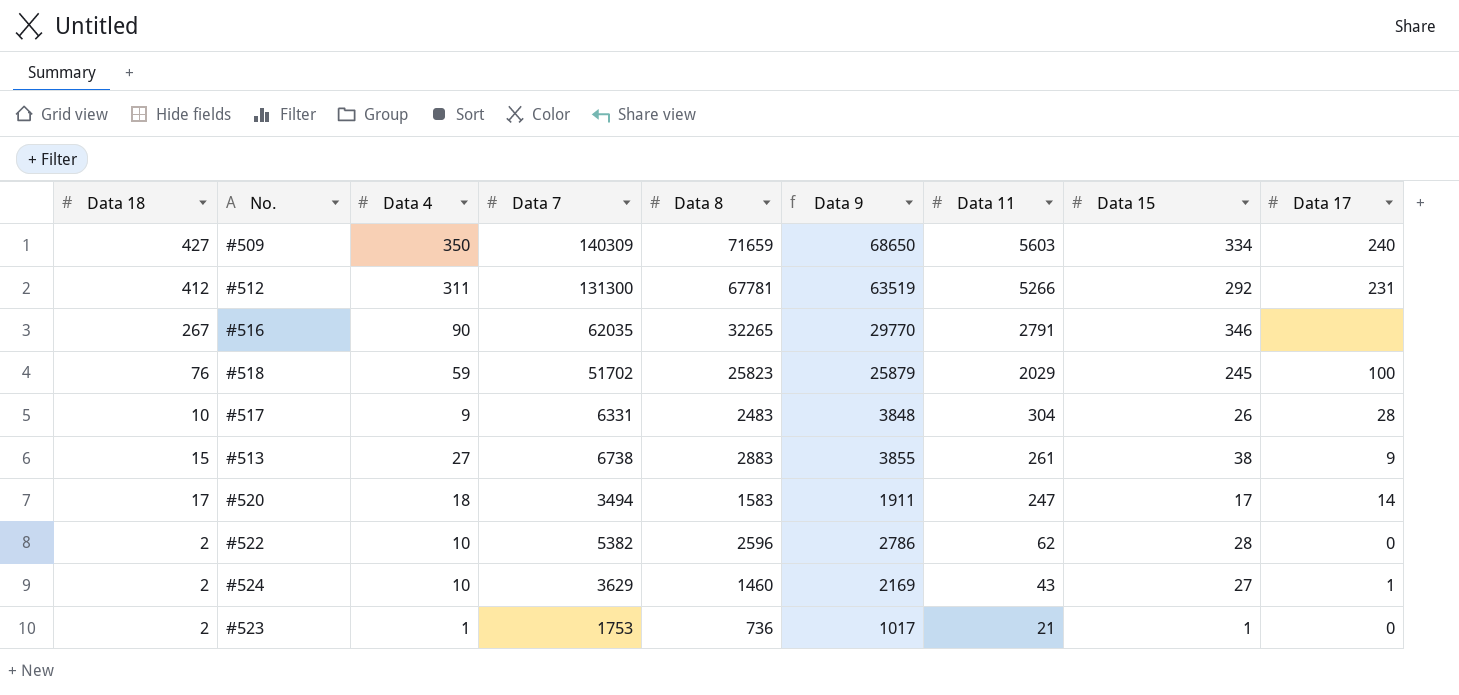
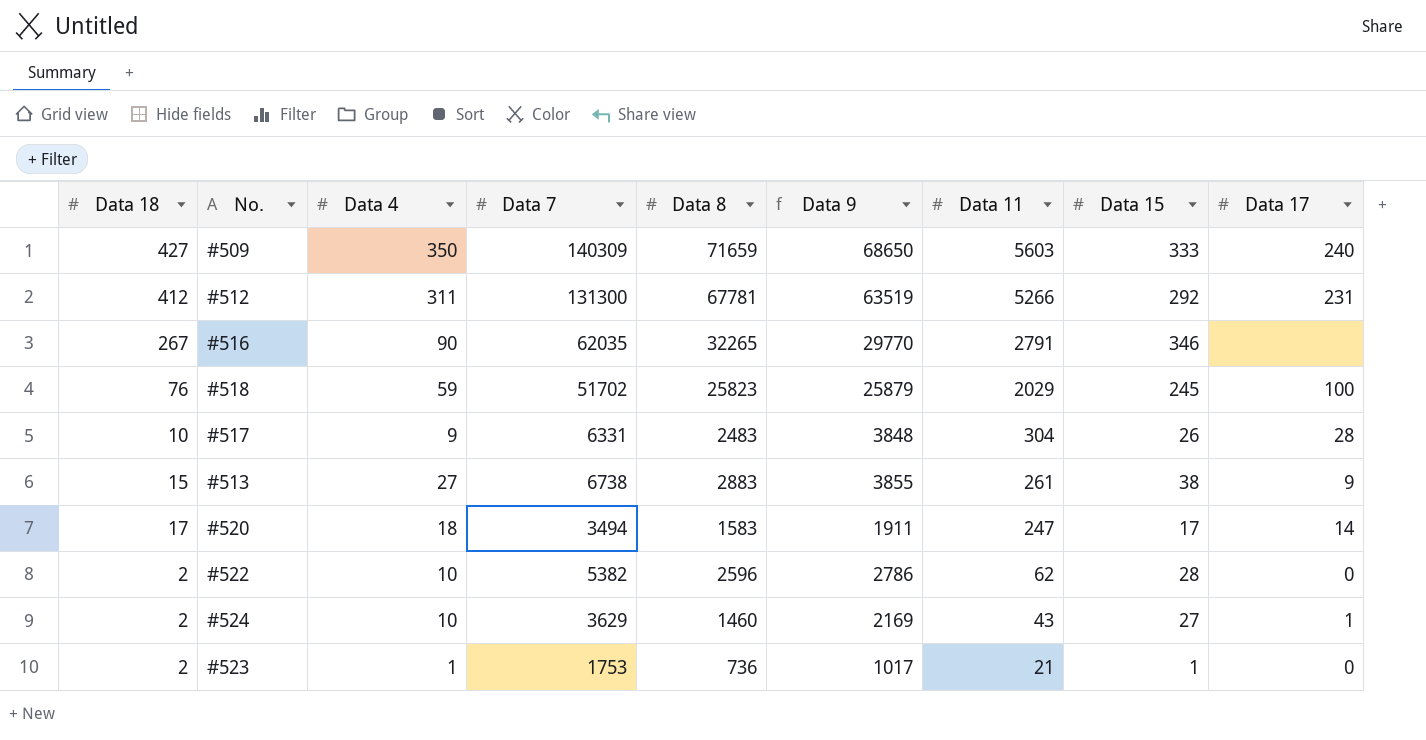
#509 | Data 15: 334 -> 333

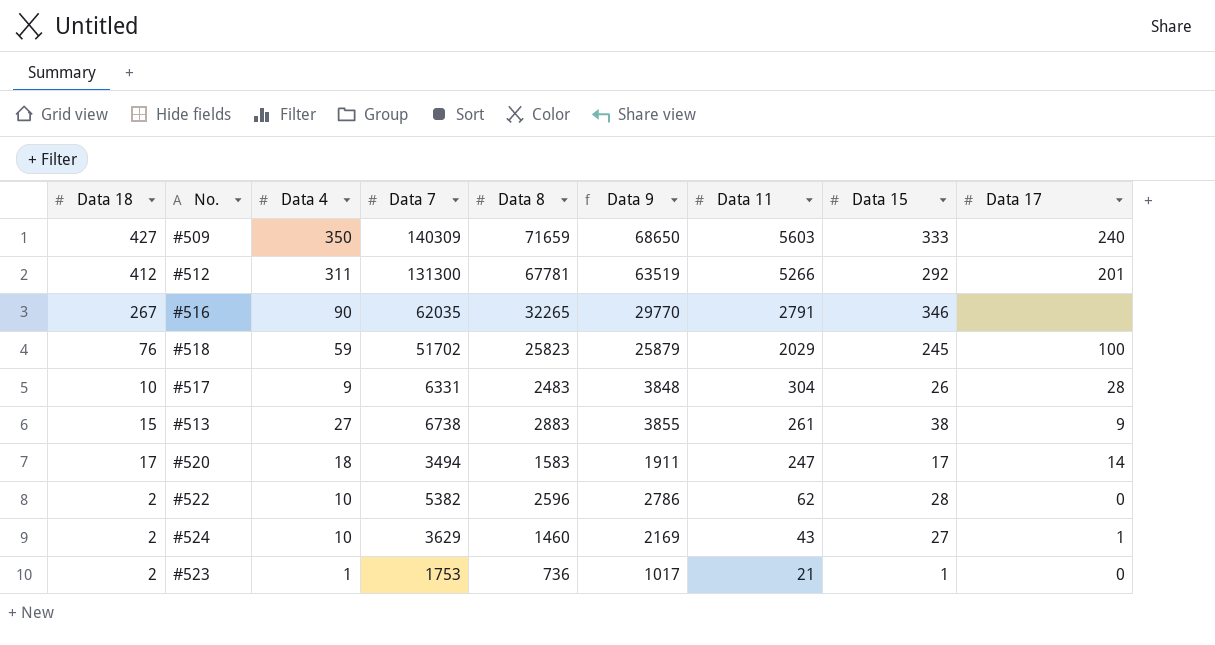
#512 | Data 17: 231 -> 201

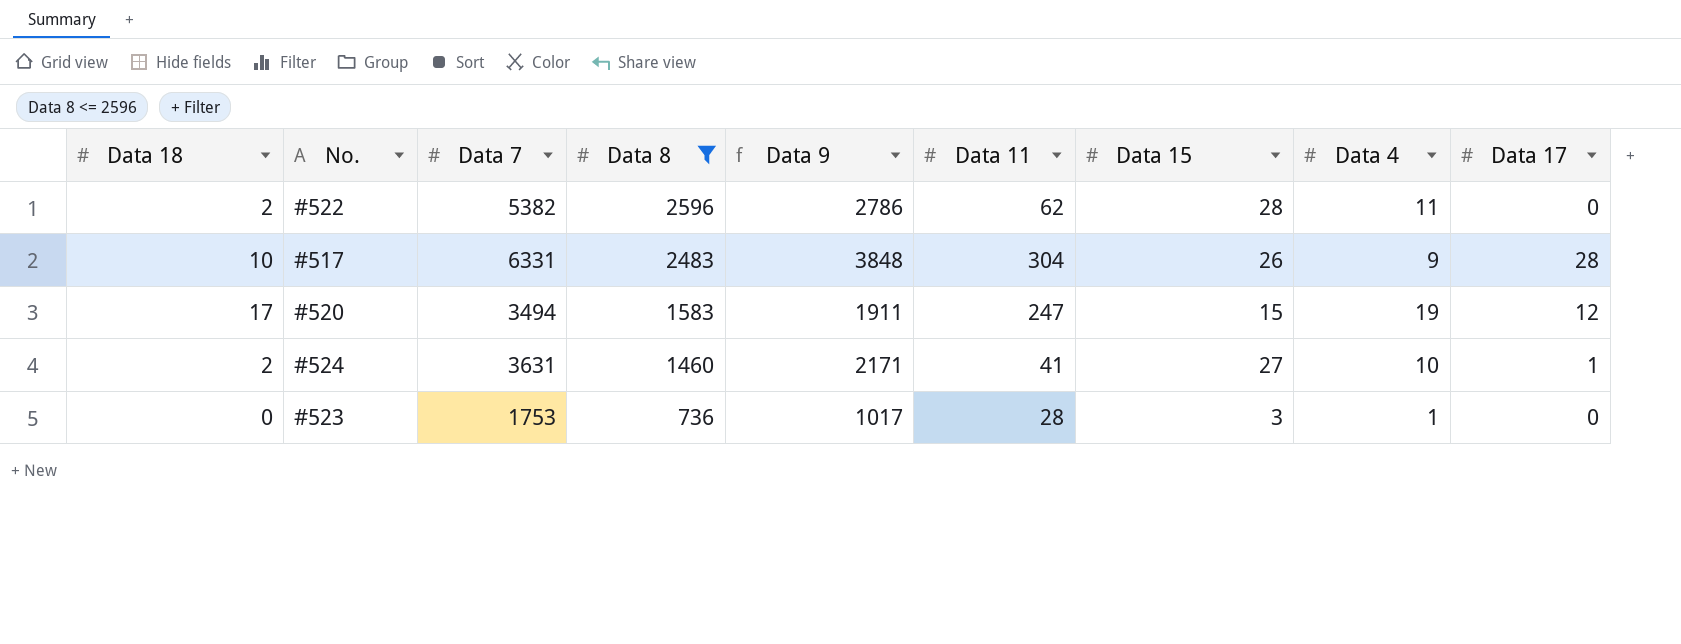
filter: none -> Data 8 <= 2596
row order: Data 11 descending -> Data 8 descending
column Data 4 | position: 3 -> 8
#522 | Data 4: 10 -> 11
#520 | Data 15: 17 -> 15
#520 | Data 4: 18 -> 19
#520 | Data 17: 14 -> 12
#524 | Data 7: 3629 -> 3631
#524 | Data 9: 2169 -> 2171
#524 | Data 11: 43 -> 41
#523 | Data 18: 2 -> 0
#523 | Data 11: 21 -> 28
#523 | Data 15: 1 -> 3

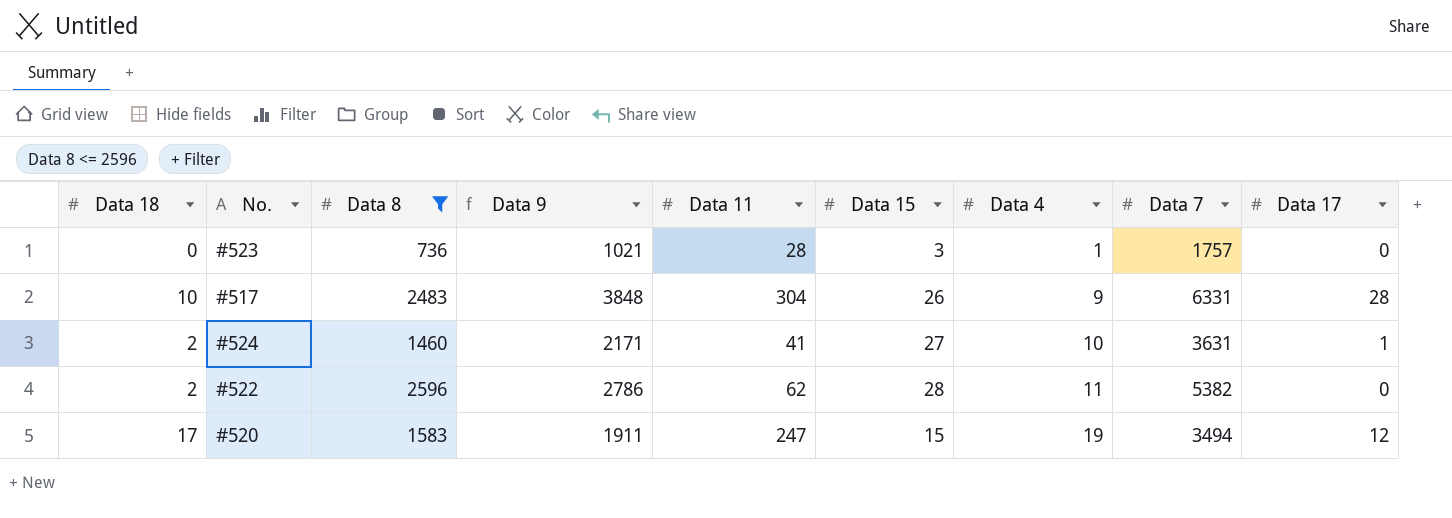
row order: Data 8 descending -> Data 4 ascending
column Data 7 | position: 3 -> 8
#523 | Data 9: 1017 -> 1021
#523 | Data 7: 1753 -> 1757

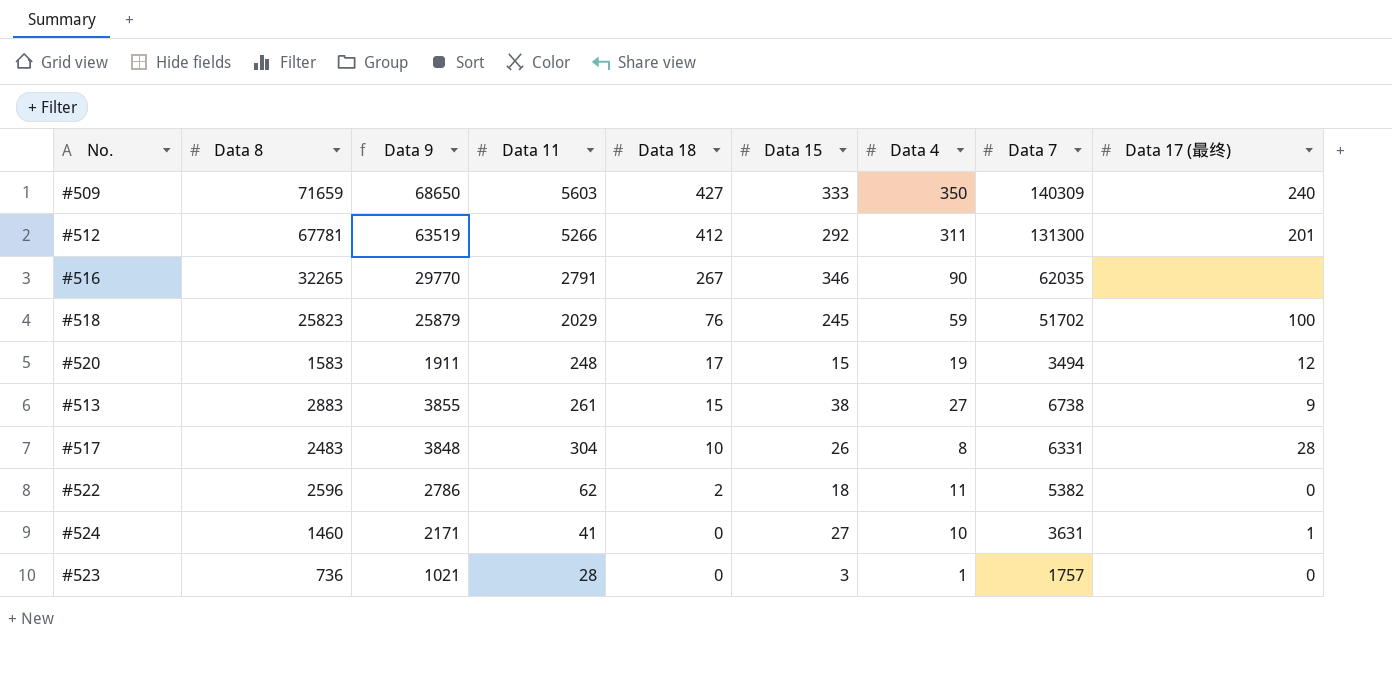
filter: Data 8 <= 2596 -> none
row order: Data 4 ascending -> Data 18 descending
column Data 18 | position: 1 -> 5
column name: Data 17 -> Data 17 (最终)
#520 | Data 11: 247 -> 248
#517 | Data 4: 9 -> 8
#522 | Data 15: 28 -> 18
#524 | Data 18: 2 -> 0

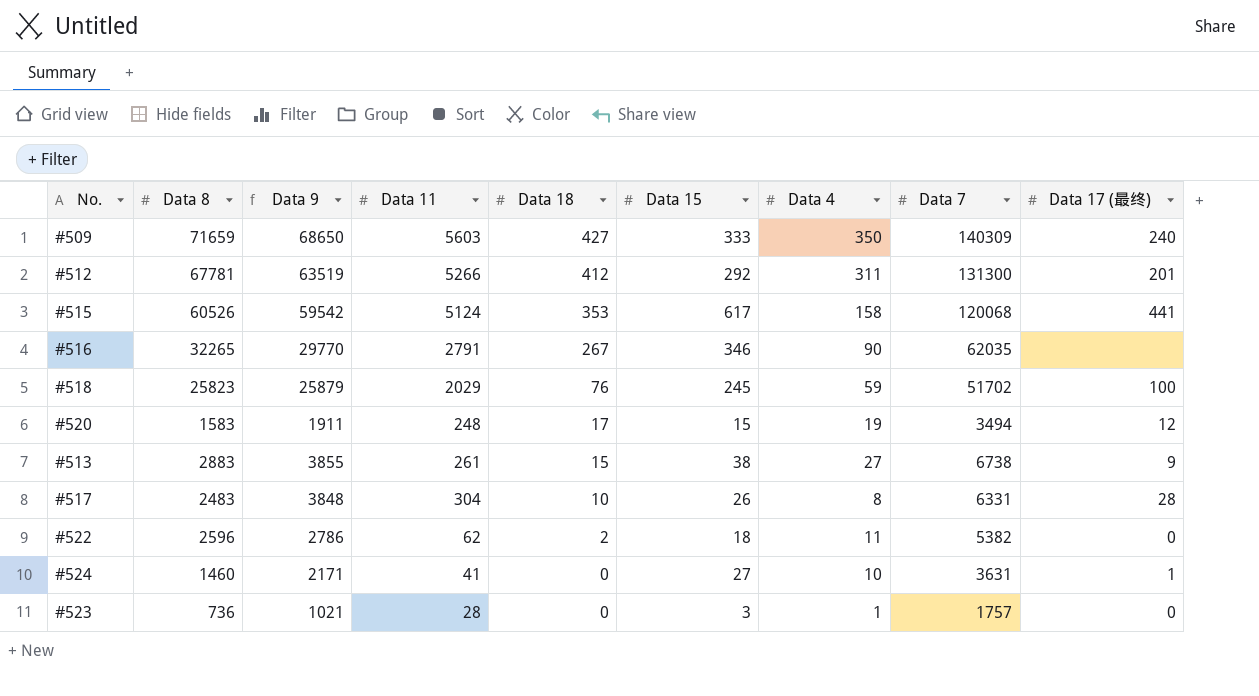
row #515: none -> 60526 | 59542 | 5124 | 353 | 617 | 158 | 120068 | 441

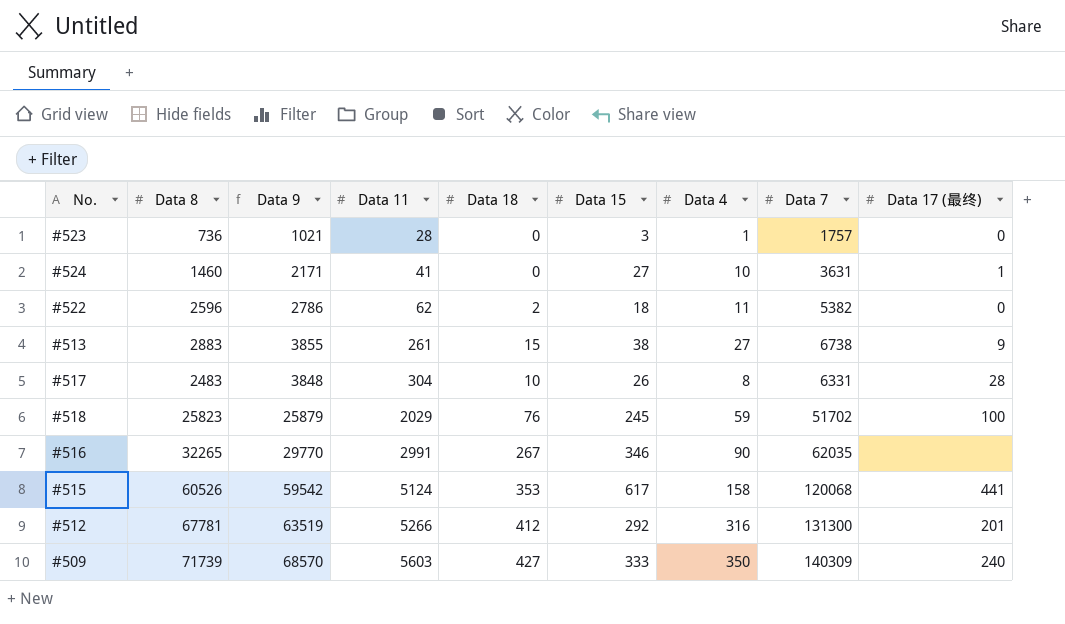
row order: Data 18 descending -> Data 11 ascending
row #520: 1583 | 1911 | 248 | 17 | 15 | 19 | 3494 | 12 -> none
#516 | Data 11: 2791 -> 2991
#512 | Data 4: 311 -> 316
#509 | Data 8: 71659 -> 71739
#509 | Data 9: 68650 -> 68570

